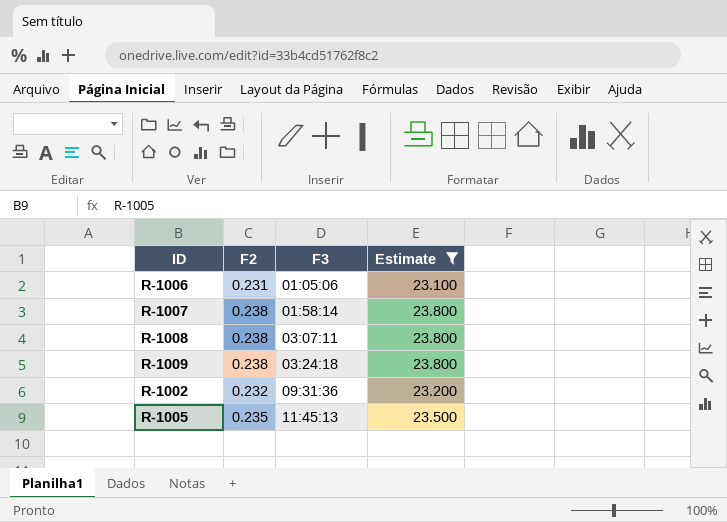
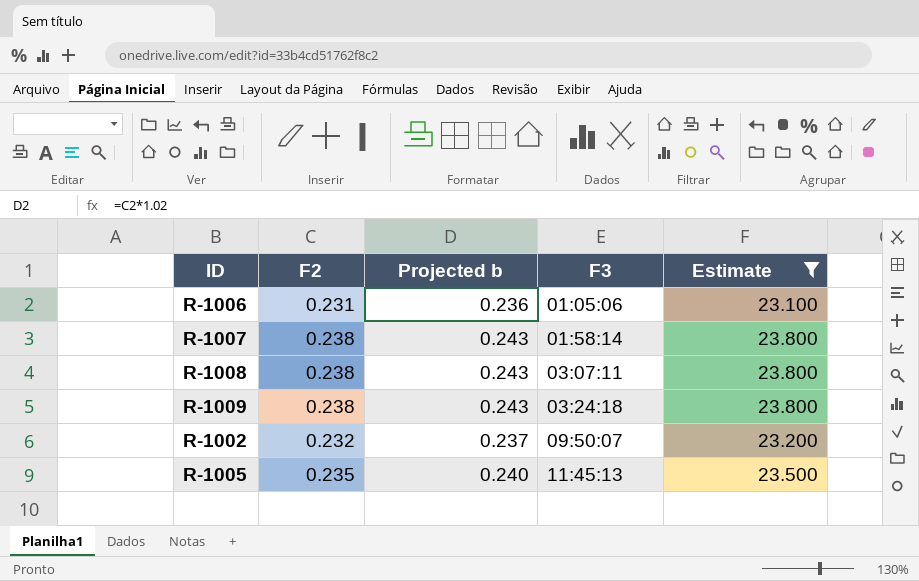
column Projected b | formula: none -> [F2] * 1.02
R-1002 | F3: 09:31:36 -> 09:50:07

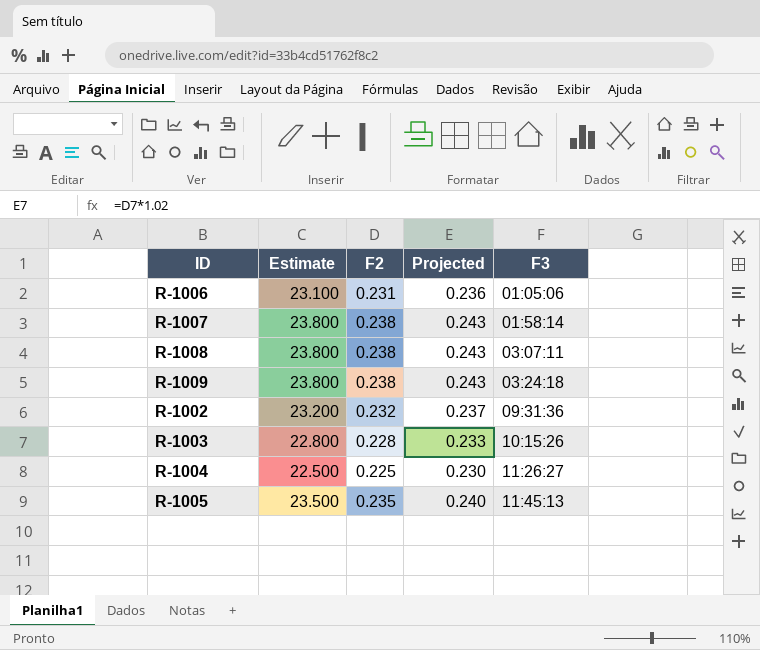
filter: Estimate >= 23.100 -> none
column Estimate | position: 5 -> 2
column name: Projected b -> Projected
R-1002 | F3: 09:50:07 -> 09:31:36

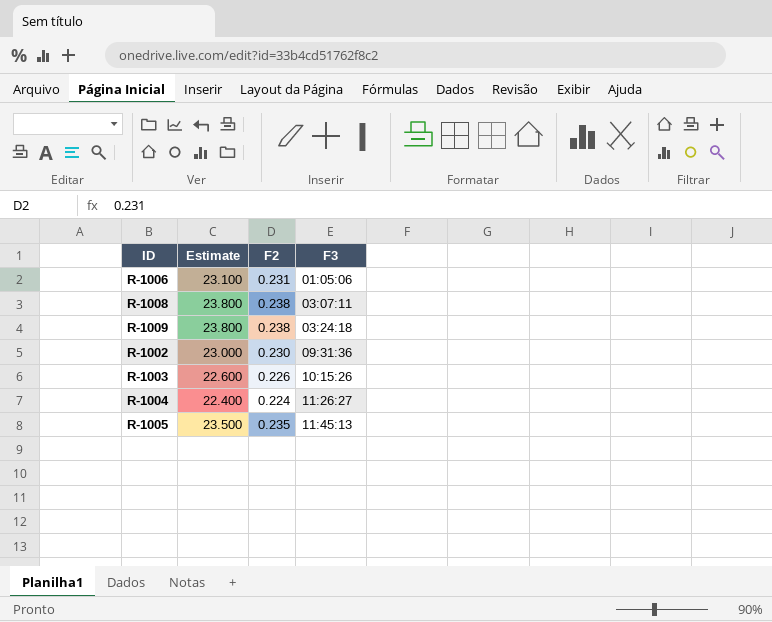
column Projected | formula: [F2] * 1.02 -> none
row R-1007: 23.800 | 0.238 | 0.243 | 01:58:14 -> none
R-1002 | Estimate: 23.200 -> 23.000
R-1002 | F2: 0.232 -> 0.230
R-1003 | Estimate: 22.800 -> 22.600
R-1003 | F2: 0.228 -> 0.226
R-1004 | Estimate: 22.500 -> 22.400
R-1004 | F2: 0.225 -> 0.224

